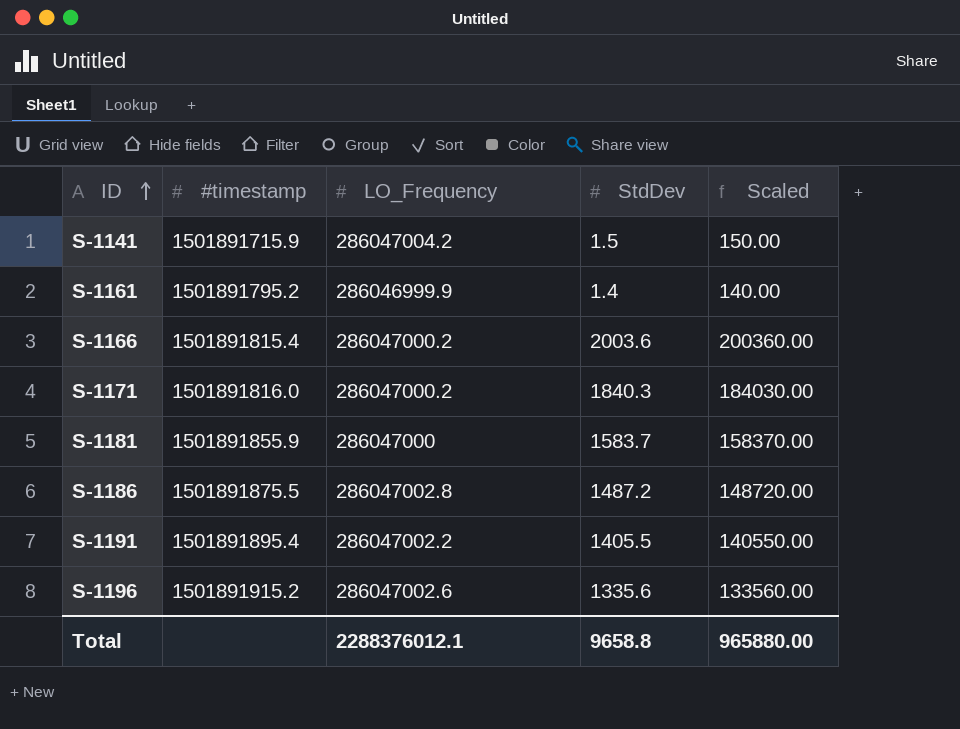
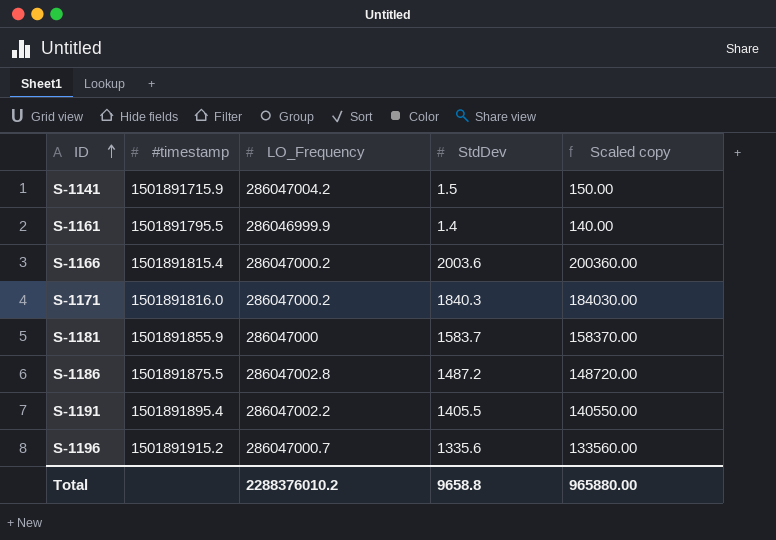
column name: Scaled -> Scaled copy
S-1161 | #timestamp: 1501891795.2 -> 1501891795.5
S-1196 | LO_Frequency: 286047002.6 -> 286047000.7
Total | LO_Frequency: 2288376012.1 -> 2288376010.2

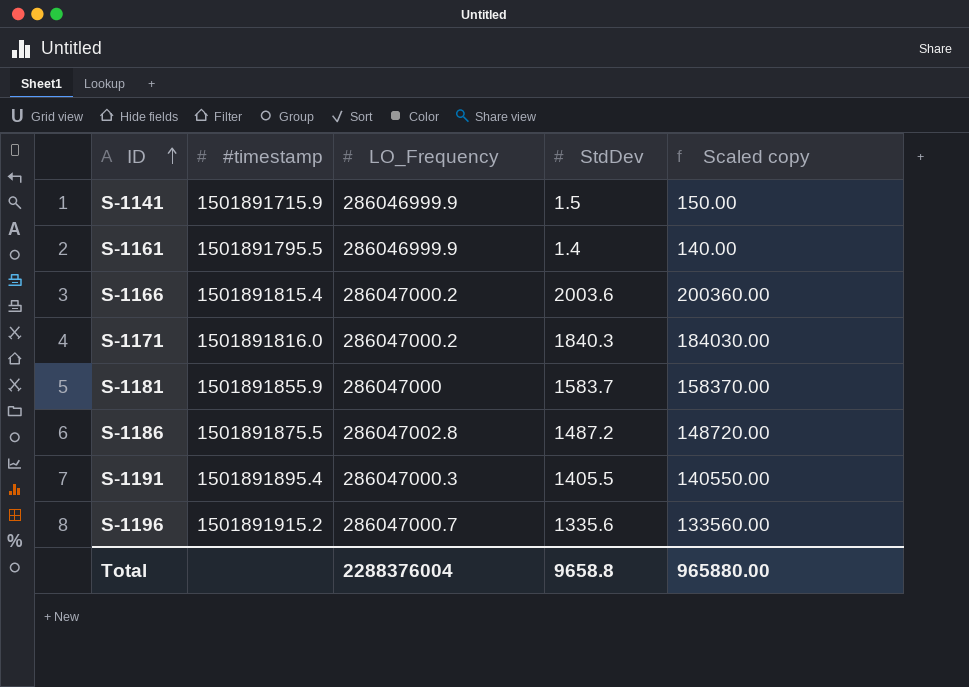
S-1141 | LO_Frequency: 286047004.2 -> 286046999.9
S-1191 | LO_Frequency: 286047002.2 -> 286047000.3
Total | LO_Frequency: 2288376010.2 -> 2288376004

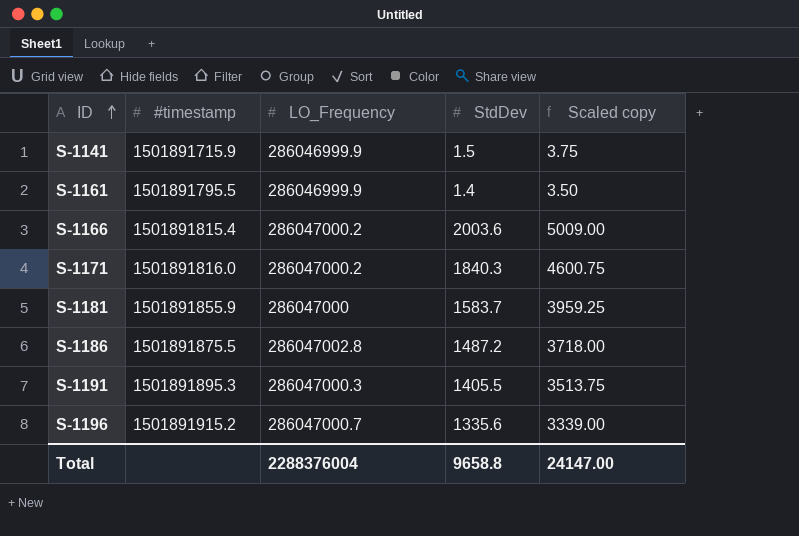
column Scaled copy | formula: [StdDev] * 100 -> [StdDev] * 2.5
S-1191 | #timestamp: 1501891895.4 -> 1501891895.3
Total | Scaled copy: 965880.00 -> 24147.00

